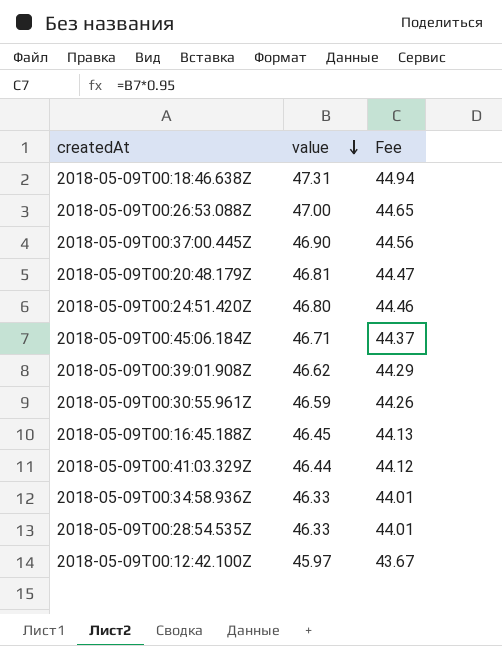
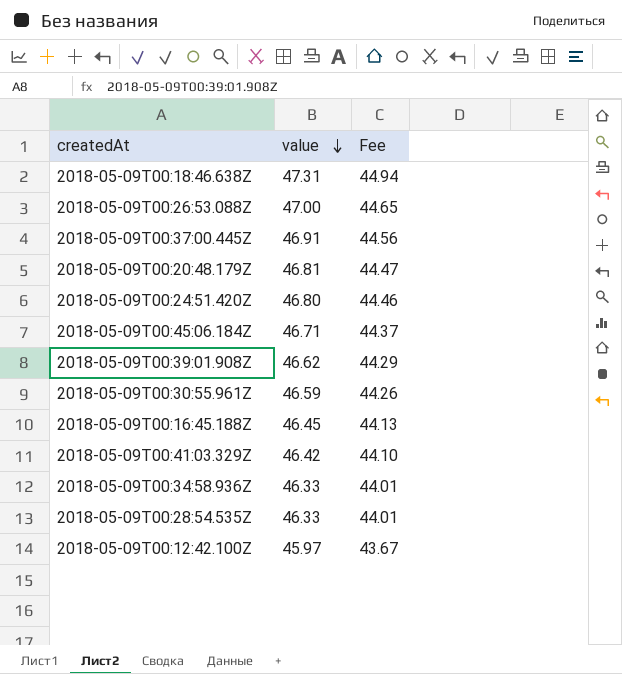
2018-05-09T00:37:00.445Z | value: 46.90 -> 46.91
2018-05-09T00:41:03.329Z | value: 46.44 -> 46.42
2018-05-09T00:41:03.329Z | Fee: 44.12 -> 44.10

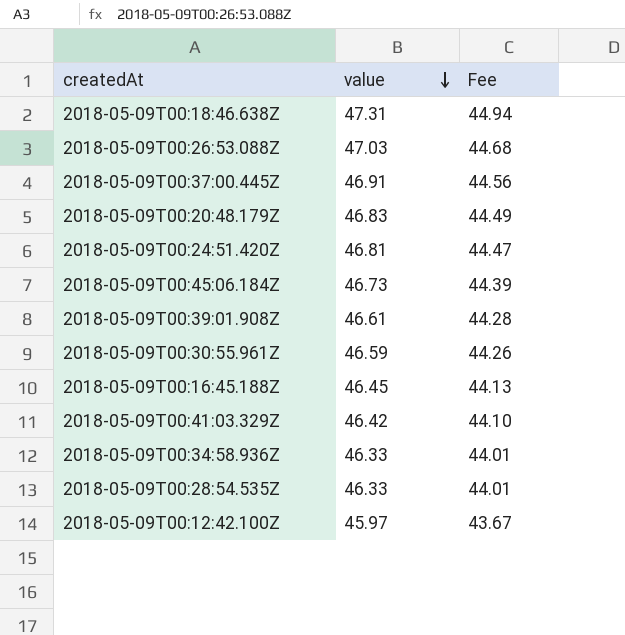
2018-05-09T00:26:53.088Z | value: 47.00 -> 47.03
2018-05-09T00:26:53.088Z | Fee: 44.65 -> 44.68
2018-05-09T00:20:48.179Z | value: 46.81 -> 46.83
2018-05-09T00:20:48.179Z | Fee: 44.47 -> 44.49
2018-05-09T00:24:51.420Z | value: 46.80 -> 46.81
2018-05-09T00:24:51.420Z | Fee: 44.46 -> 44.47
2018-05-09T00:45:06.184Z | value: 46.71 -> 46.73
2018-05-09T00:45:06.184Z | Fee: 44.37 -> 44.39
2018-05-09T00:39:01.908Z | value: 46.62 -> 46.61
2018-05-09T00:39:01.908Z | Fee: 44.29 -> 44.28

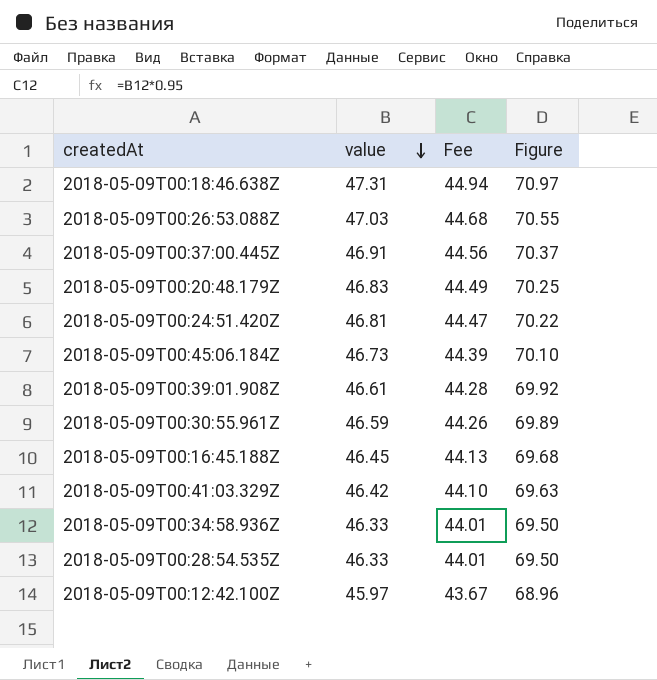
column Figure | formula: none -> [value] * 1.5

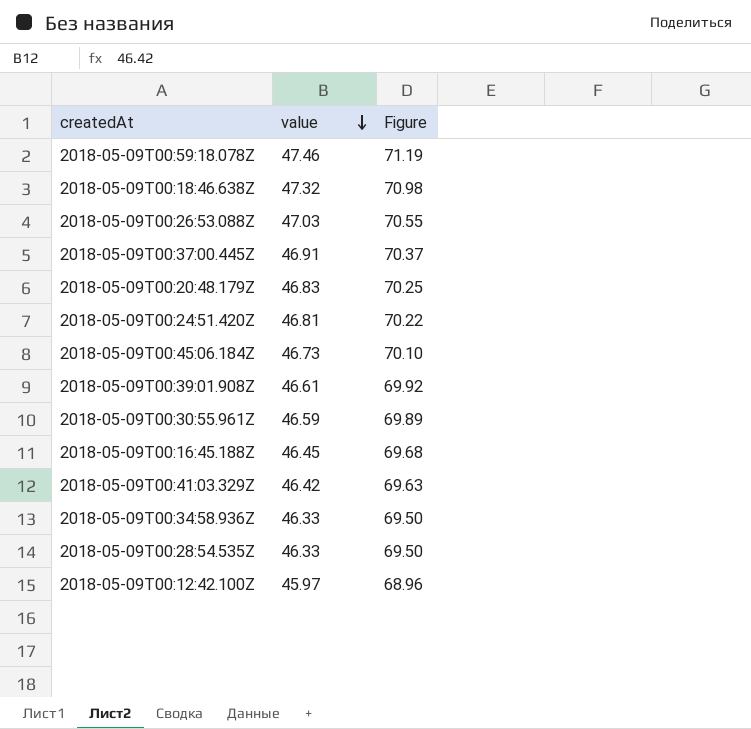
column Fee | formula: [value] * 0.95 -> none
row 2018-05-09T00:59:18.078Z: none -> 47.46 | 71.19
2018-05-09T00:18:46.638Z | value: 47.31 -> 47.32
2018-05-09T00:18:46.638Z | Figure: 70.97 -> 70.98

